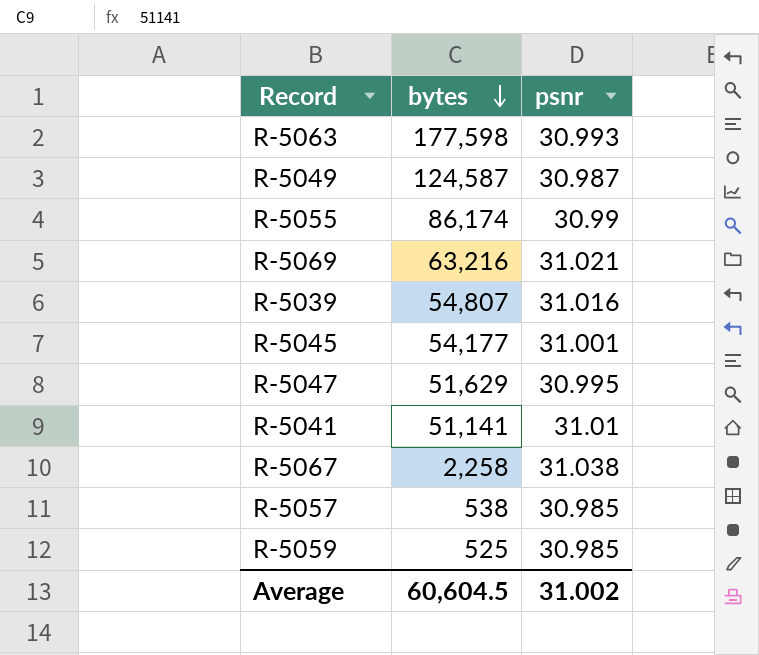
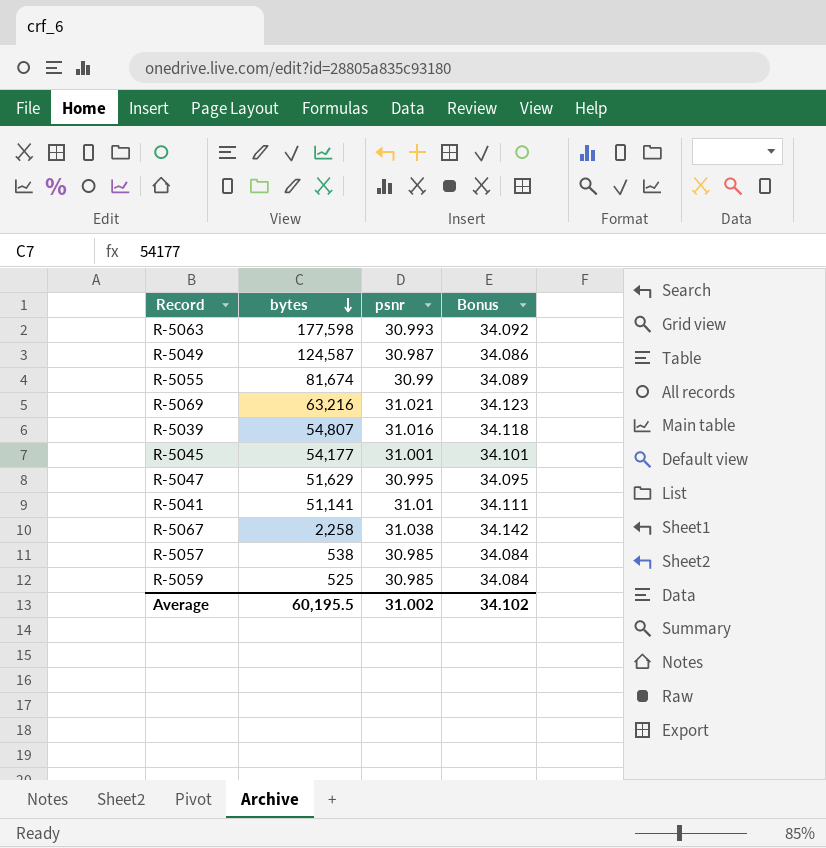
column Bonus | formula: none -> [psnr] * 1.1
R-5055 | bytes: 86,174 -> 81,674
Average | bytes: 60,604.5 -> 60,195.5

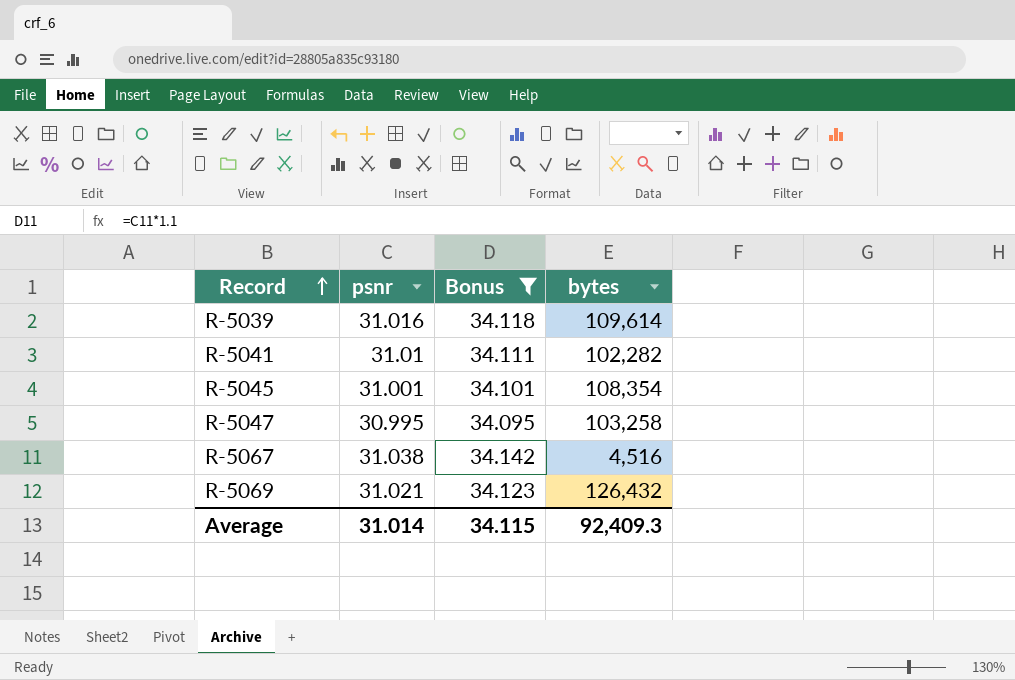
filter: none -> Bonus >= 34.095
row order: bytes descending -> Record ascending
column bytes | position: 2 -> 4
R-5039 | bytes: 54,807 -> 109,614
R-5041 | bytes: 51,141 -> 102,282
R-5045 | bytes: 54,177 -> 108,354
R-5047 | bytes: 51,629 -> 103,258
R-5067 | bytes: 2,258 -> 4,516
R-5069 | bytes: 63,216 -> 126,432
Average | psnr: 31.002 -> 31.014
Average | Bonus: 34.102 -> 34.115
Average | bytes: 60,195.5 -> 92,409.3

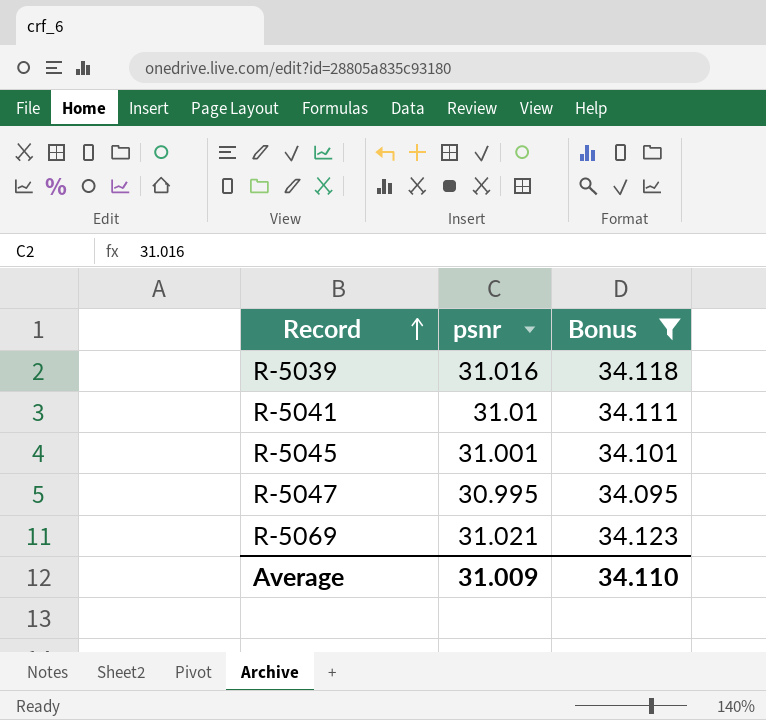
column bytes | position: 4 -> none
row R-5067: 31.038 | 34.142 | 4,516 -> none
Average | psnr: 31.014 -> 31.009
Average | Bonus: 34.115 -> 34.110

